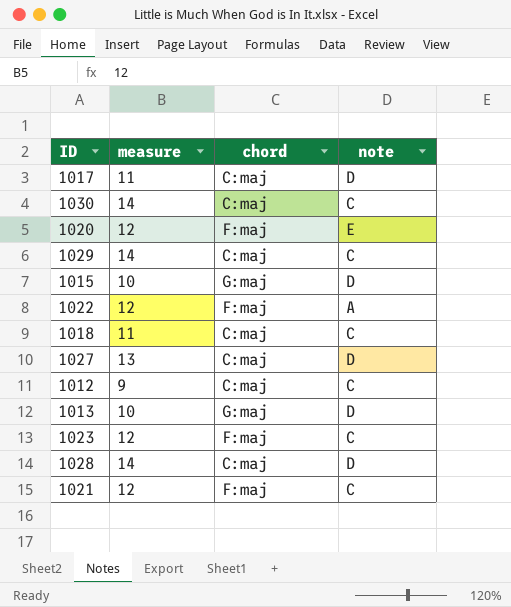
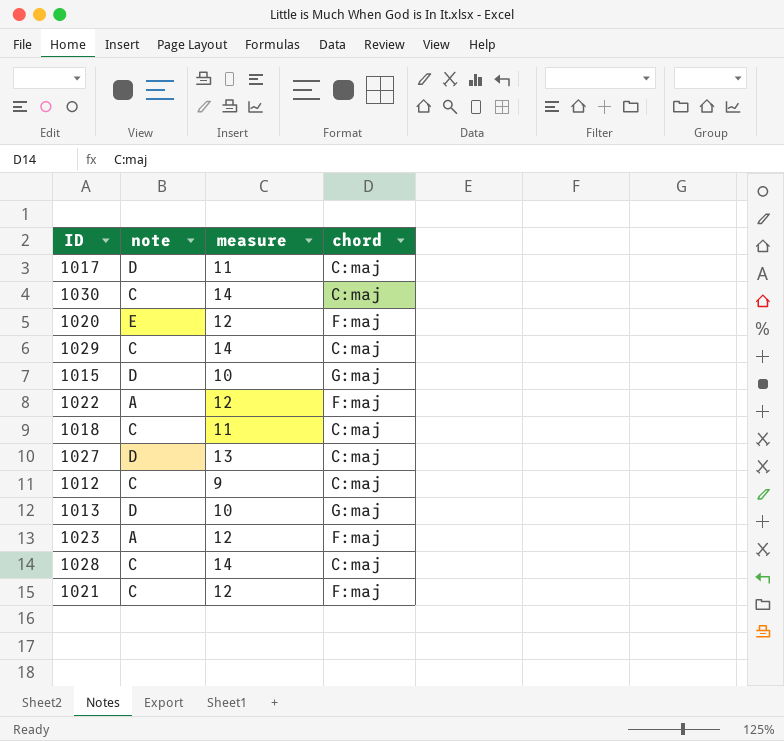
column note | position: 4 -> 2
1023 | note: C -> A
1028 | note: D -> C

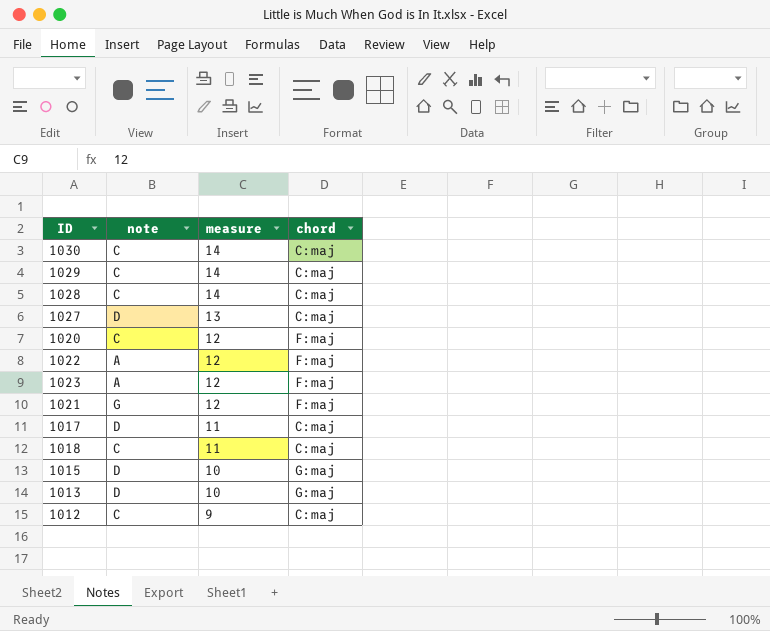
row order: none -> measure descending
1020 | note: E -> C
1021 | note: C -> G

